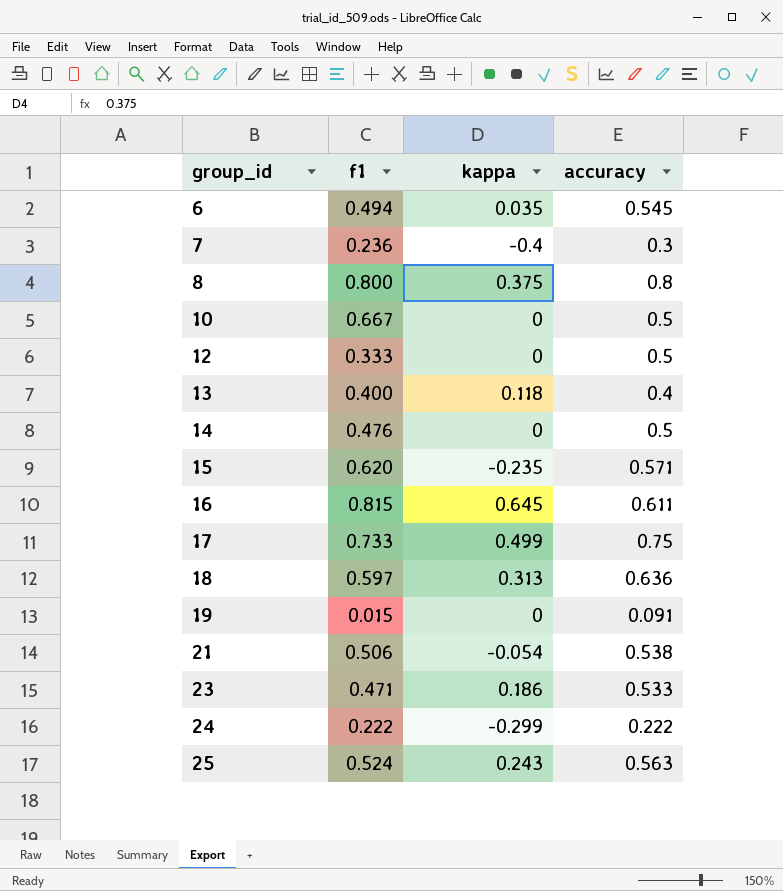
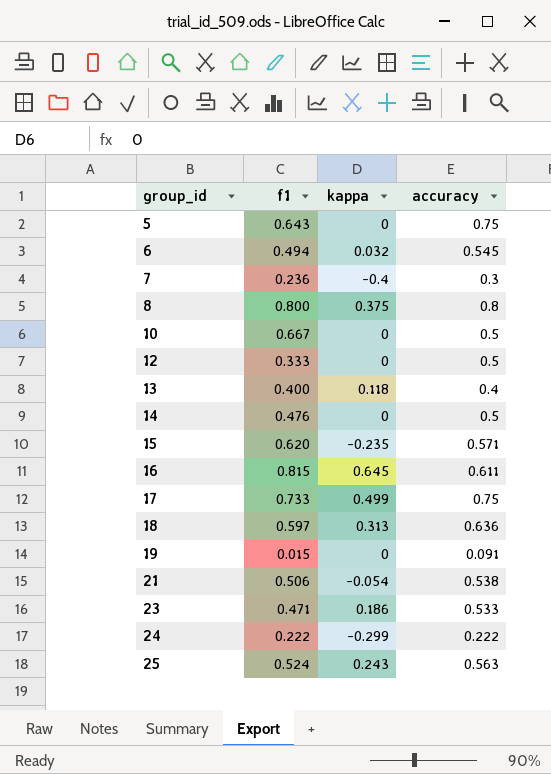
row 5: none -> 0.643 | 0 | 0.75
6 | kappa: 0.035 -> 0.032

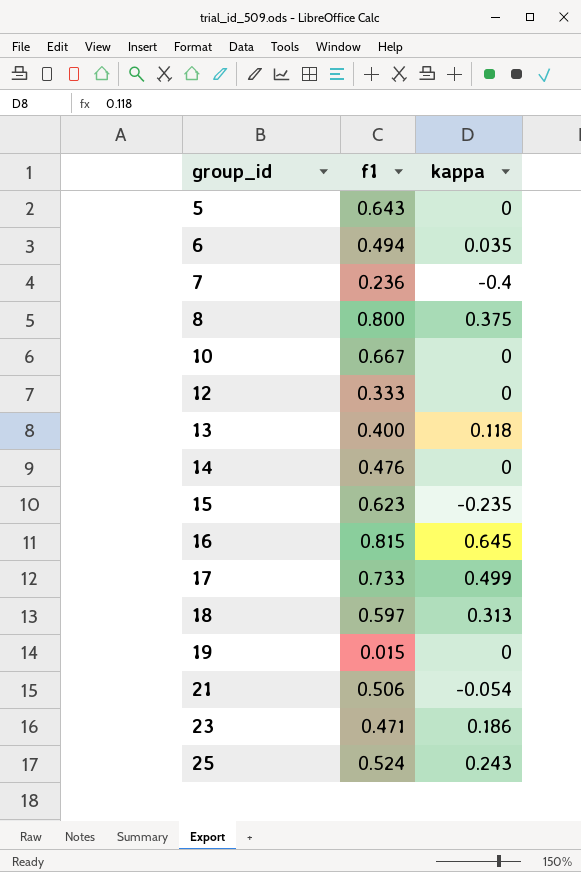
column accuracy | position: 4 -> none
row 24: 0.222 | -0.299 | 0.222 -> none
6 | kappa: 0.032 -> 0.035
15 | f1: 0.620 -> 0.623

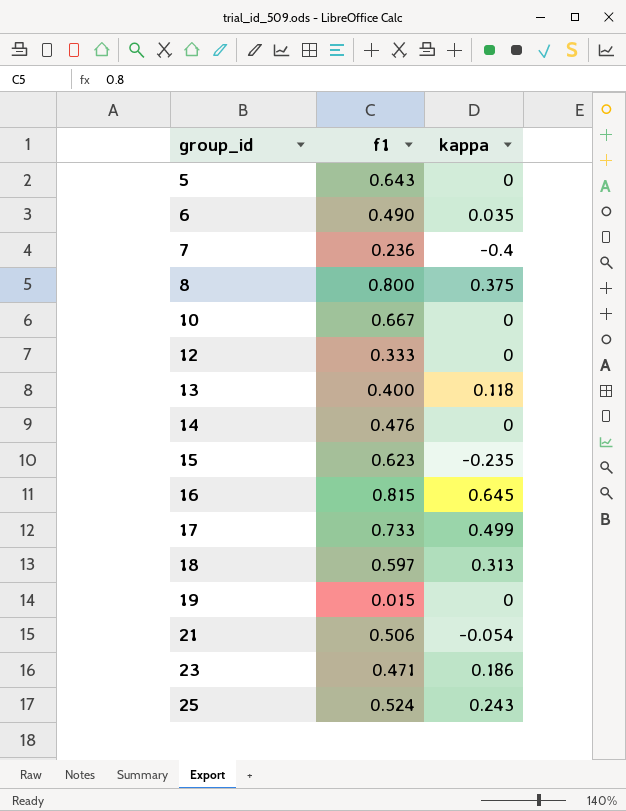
6 | f1: 0.494 -> 0.490

